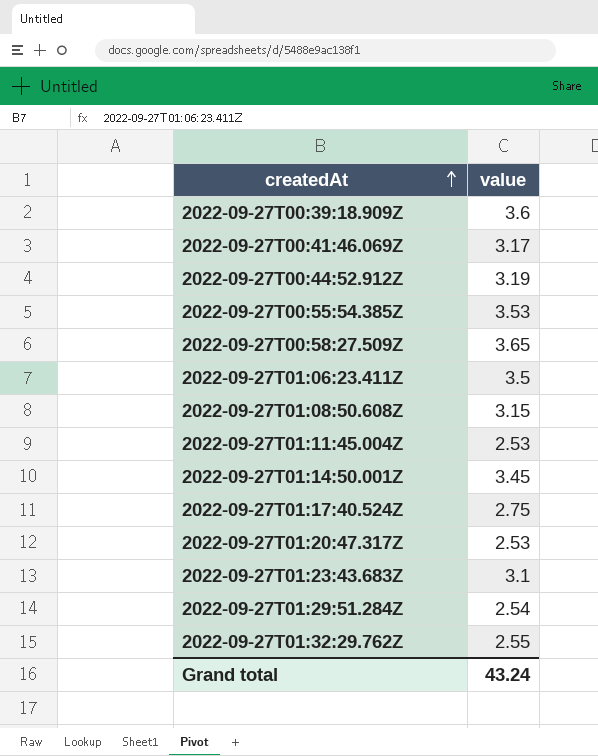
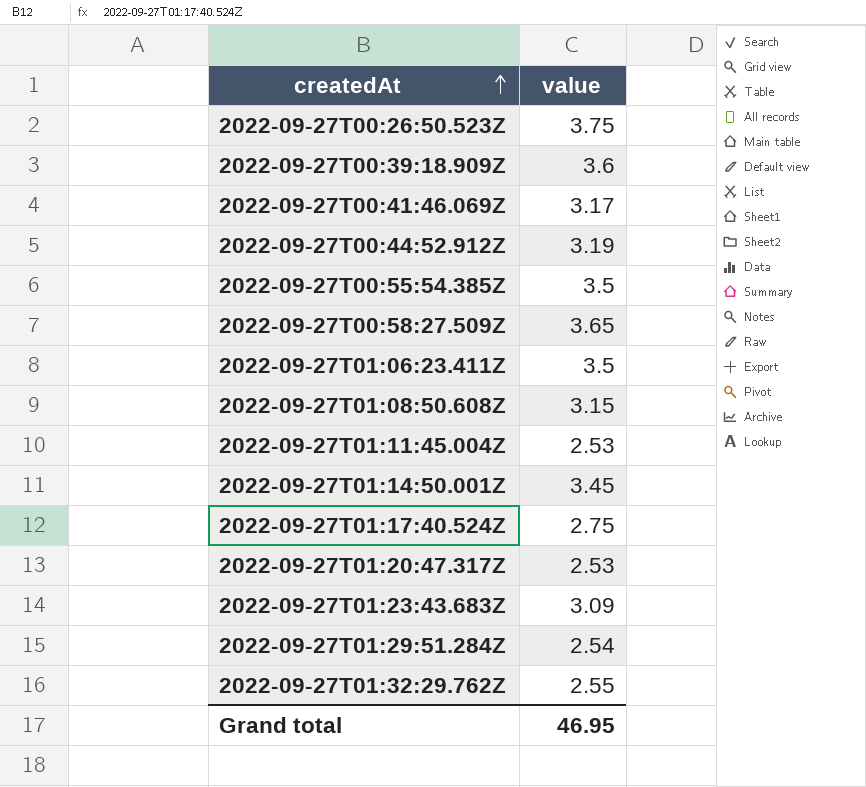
row 2022-09-27T00:26:50.523Z: none -> 3.75
2022-09-27T00:55:54.385Z | value: 3.53 -> 3.5
2022-09-27T01:23:43.683Z | value: 3.1 -> 3.09
Grand total | value: 43.24 -> 46.95

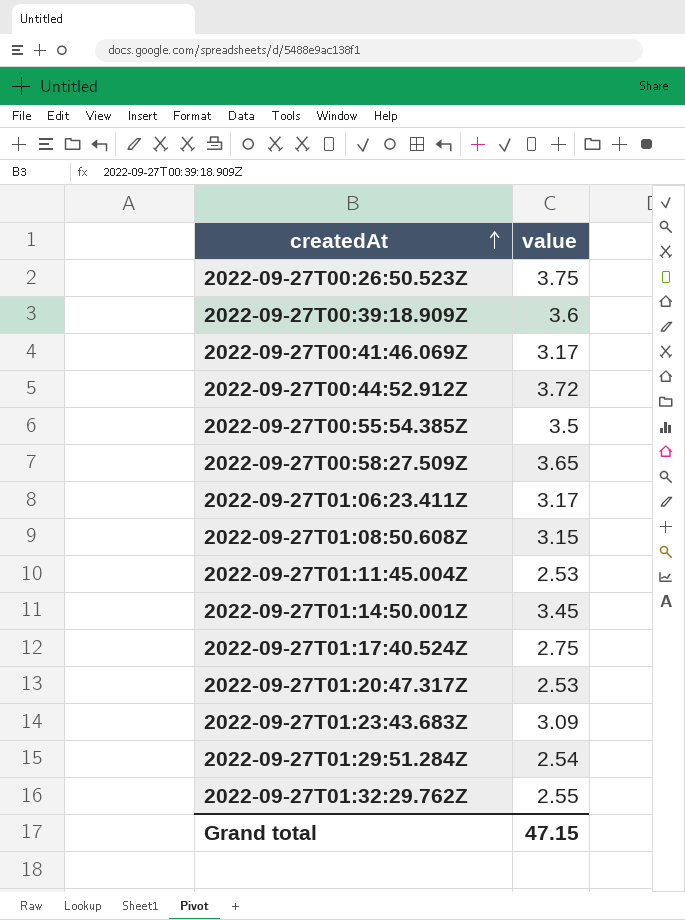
2022-09-27T00:44:52.912Z | value: 3.19 -> 3.72
2022-09-27T01:06:23.411Z | value: 3.5 -> 3.17
Grand total | value: 46.95 -> 47.15

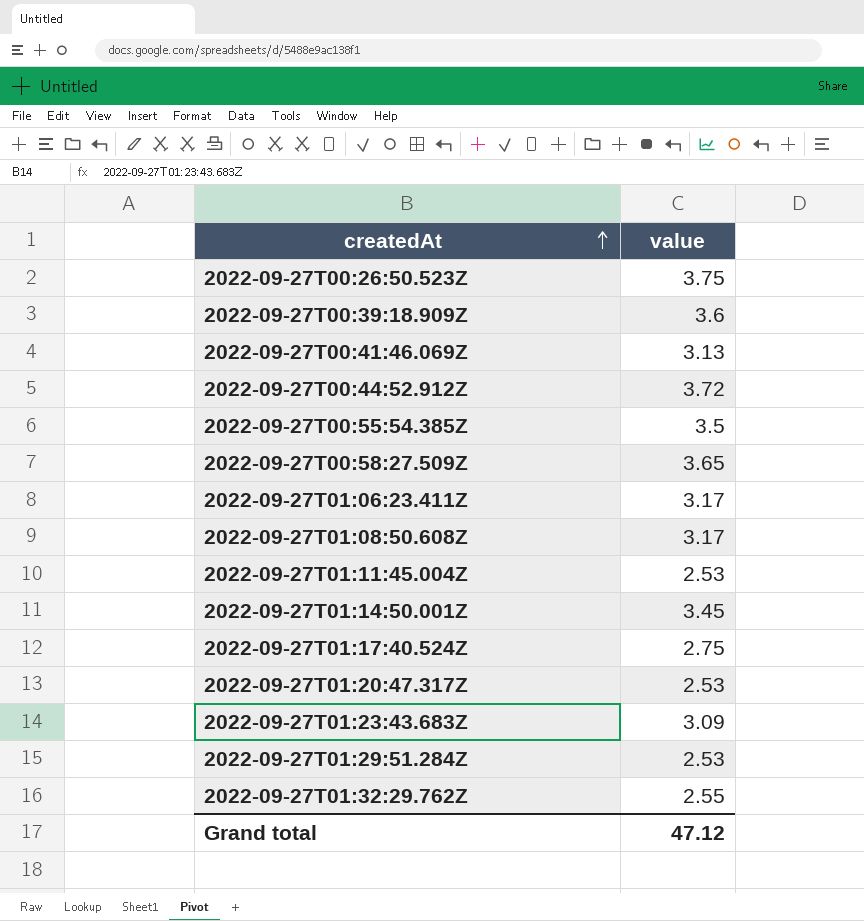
2022-09-27T00:41:46.069Z | value: 3.17 -> 3.13
2022-09-27T01:08:50.608Z | value: 3.15 -> 3.17
2022-09-27T01:29:51.284Z | value: 2.54 -> 2.53
Grand total | value: 47.15 -> 47.12

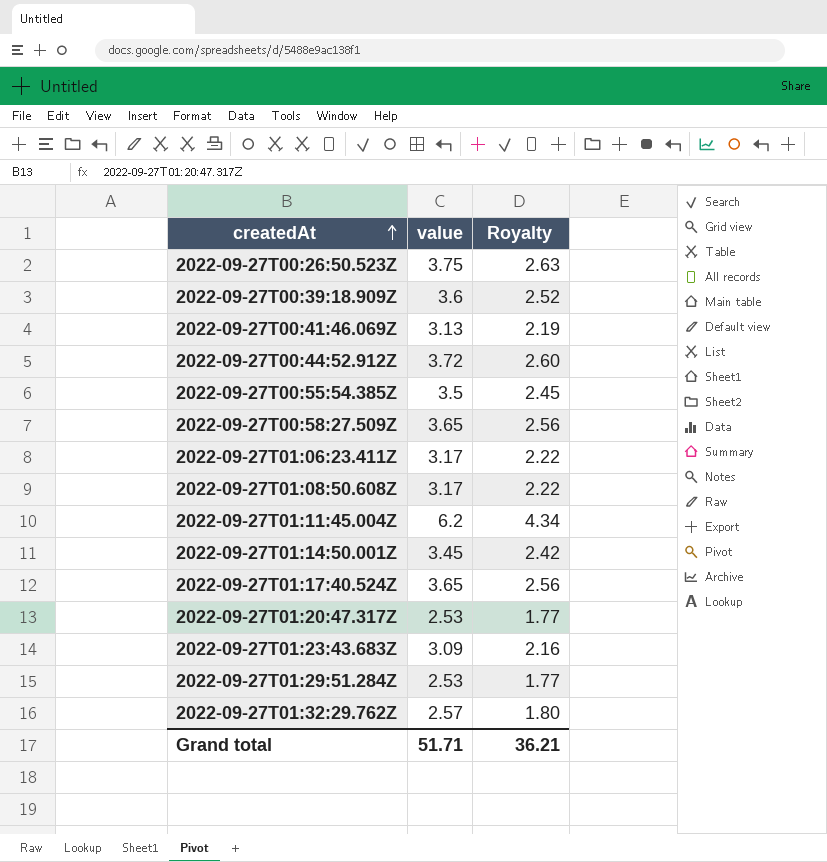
column Royalty | formula: none -> [value] * 0.7
2022-09-27T01:11:45.004Z | value: 2.53 -> 6.2
2022-09-27T01:17:40.524Z | value: 2.75 -> 3.65
2022-09-27T01:32:29.762Z | value: 2.55 -> 2.57
Grand total | value: 47.12 -> 51.71

